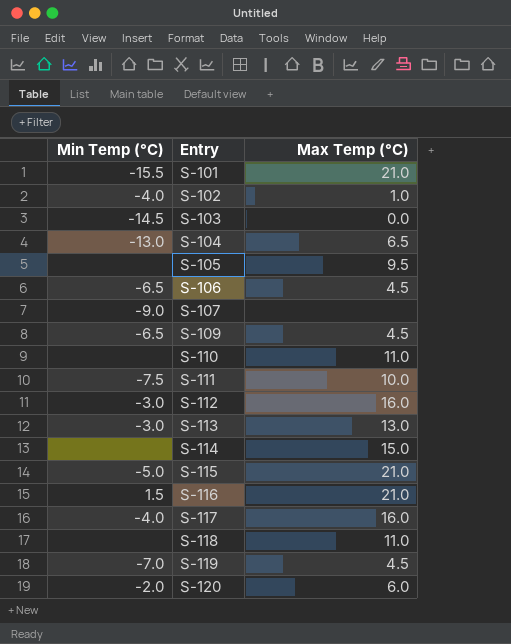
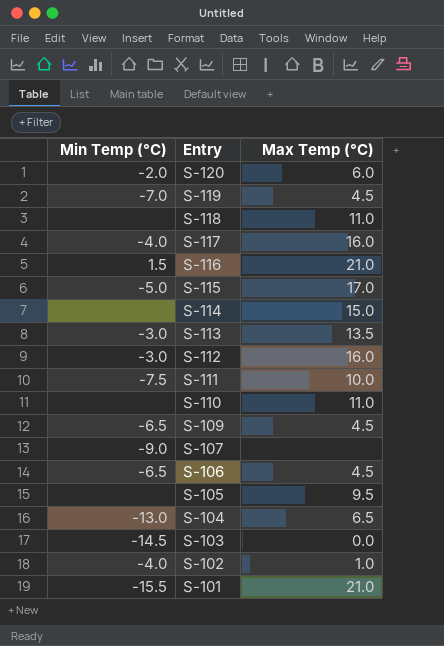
row order: Entry ascending -> Entry descending
S-115 | Max Temp (°C): 21.0 -> 17.0
S-113 | Max Temp (°C): 13.0 -> 13.5

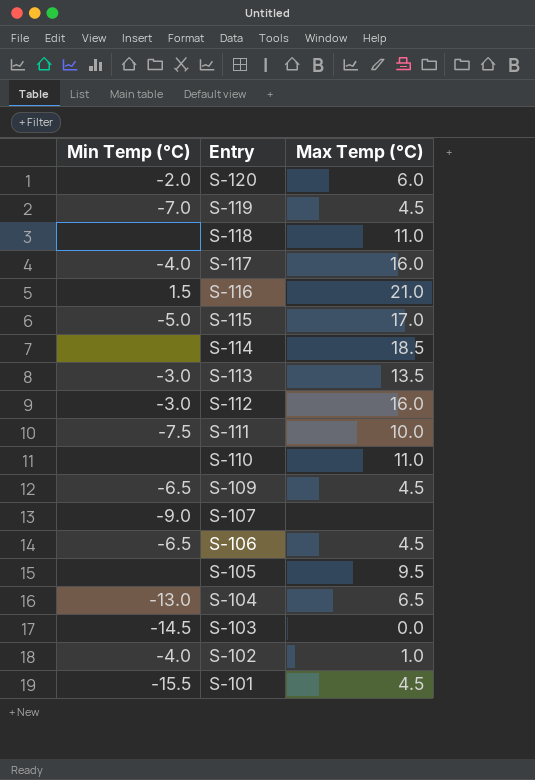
S-114 | Max Temp (°C): 15.0 -> 18.5
S-101 | Max Temp (°C): 21.0 -> 4.5

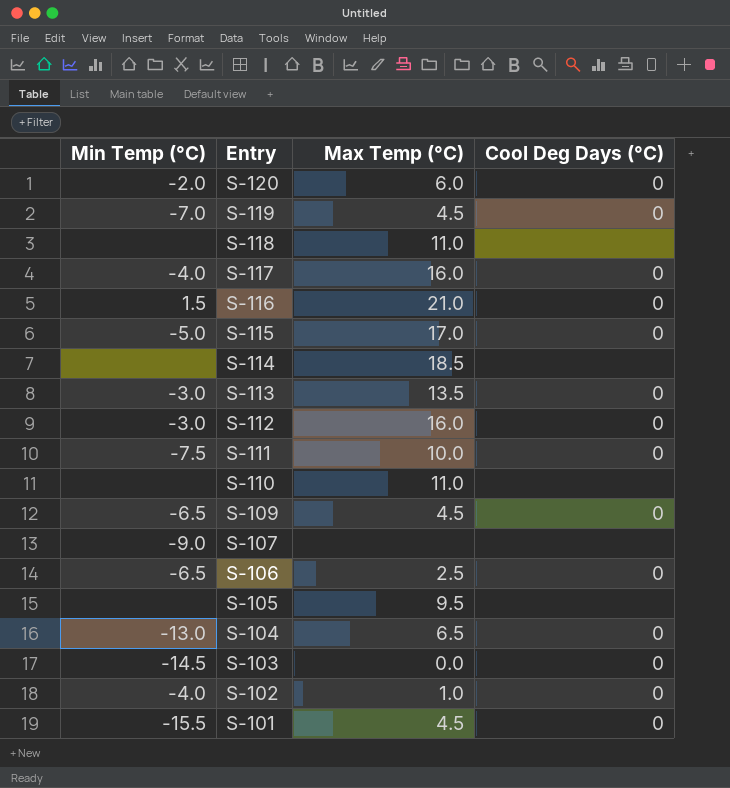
column Cool Deg Days (°C) | position: none -> 4
S-106 | Max Temp (°C): 4.5 -> 2.5

